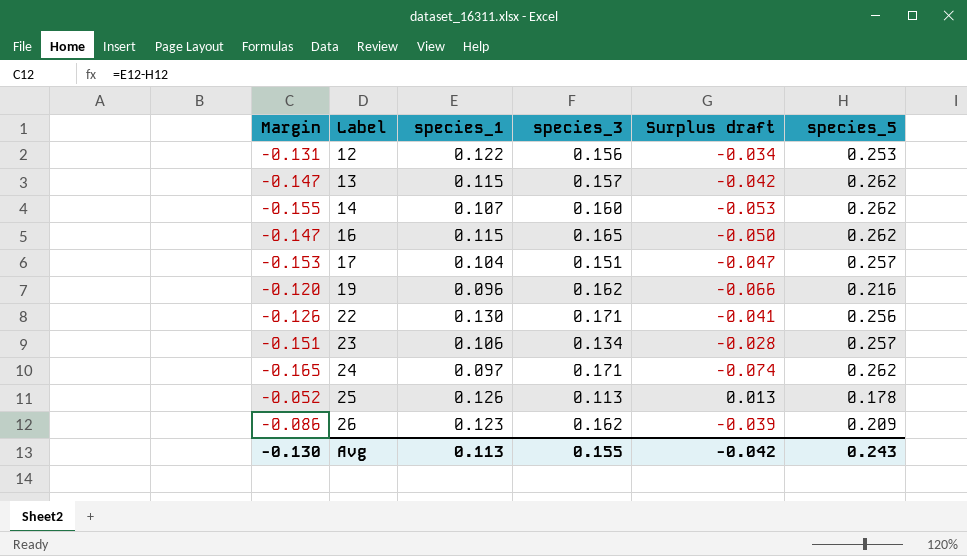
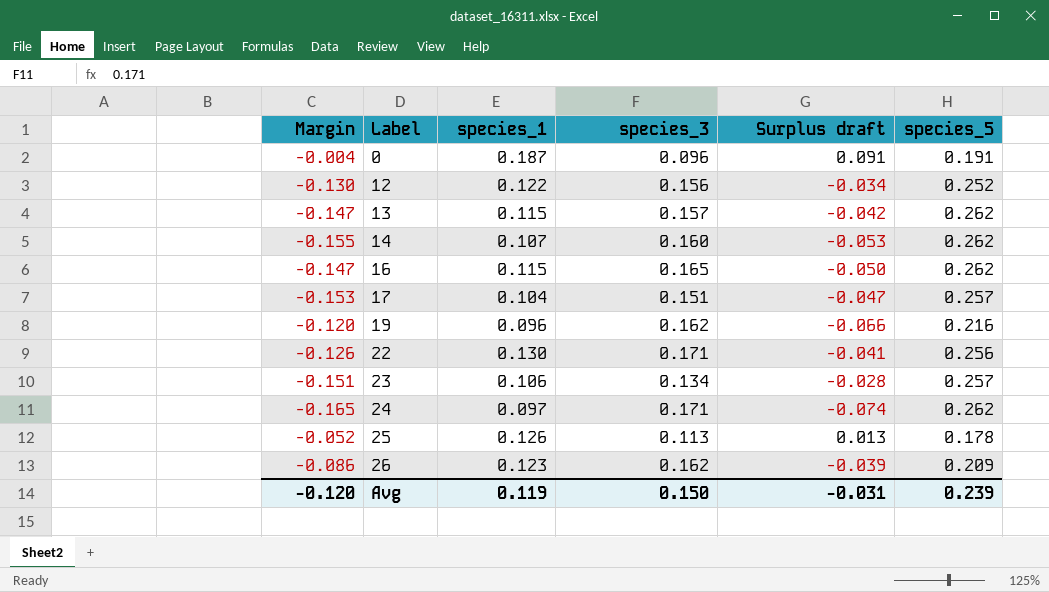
row 0: none -> -0.004 | 0.187 | 0.096 | 0.091 | 0.191
12 | Margin: -0.131 -> -0.130
12 | species_5: 0.253 -> 0.252
Avg | Margin: -0.130 -> -0.120
Avg | species_1: 0.113 -> 0.119
Avg | species_3: 0.155 -> 0.150
Avg | Surplus draft: -0.042 -> -0.031
Avg | species_5: 0.243 -> 0.239

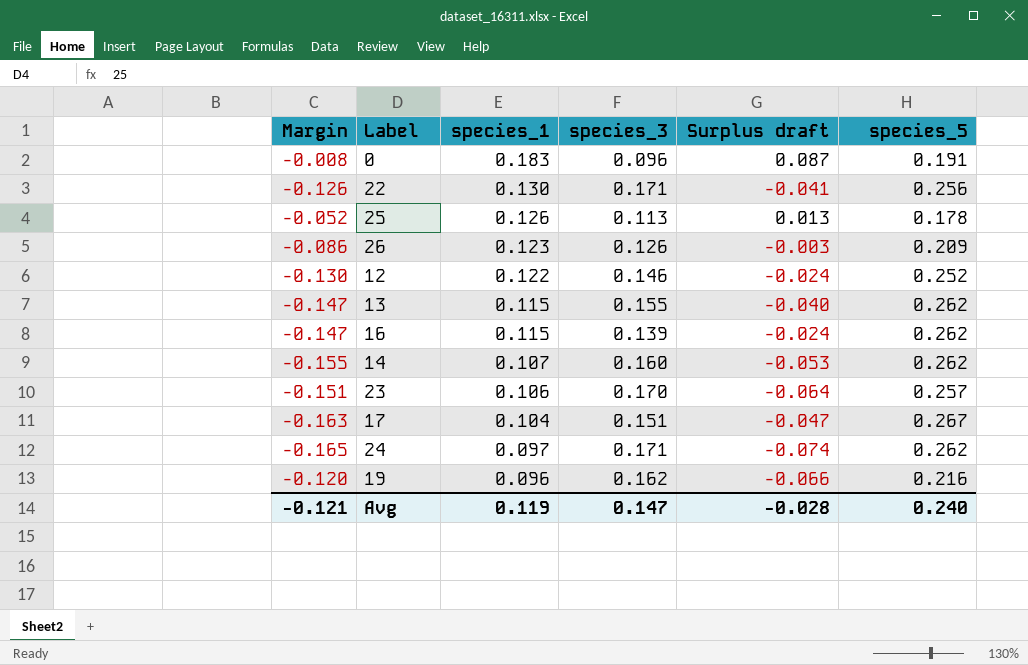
row order: Label ascending -> species_1 descending
0 | Margin: -0.004 -> -0.008
0 | species_1: 0.187 -> 0.183
0 | Surplus draft: 0.091 -> 0.087
26 | species_3: 0.162 -> 0.126
26 | Surplus draft: -0.039 -> -0.003
12 | species_3: 0.156 -> 0.146
12 | Surplus draft: -0.034 -> -0.024
13 | species_3: 0.157 -> 0.155
13 | Surplus draft: -0.042 -> -0.040
16 | species_3: 0.165 -> 0.139
16 | Surplus draft: -0.050 -> -0.024
23 | species_3: 0.134 -> 0.170
23 | Surplus draft: -0.028 -> -0.064
17 | Margin: -0.153 -> -0.163
17 | species_5: 0.257 -> 0.267
Avg | Margin: -0.120 -> -0.121
Avg | species_3: 0.150 -> 0.147
Avg | Surplus draft: -0.031 -> -0.028
Avg | species_5: 0.239 -> 0.240

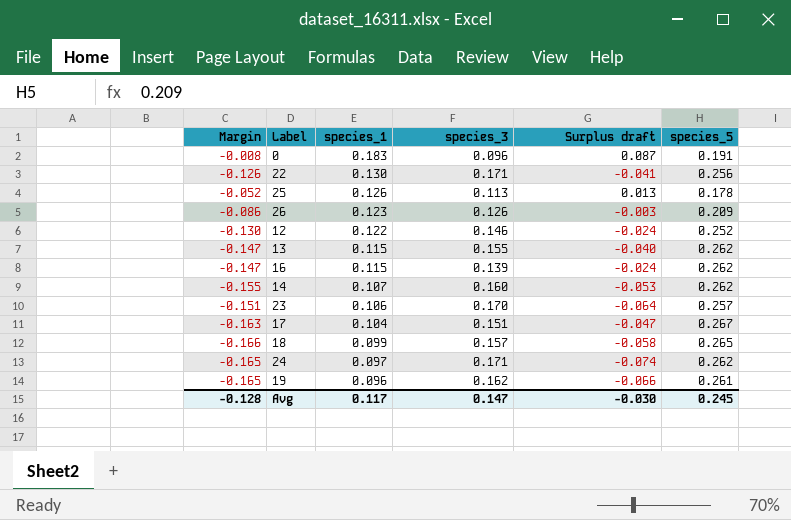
row 18: none -> -0.166 | 0.099 | 0.157 | -0.058 | 0.265
19 | Margin: -0.120 -> -0.165
19 | species_5: 0.216 -> 0.261
Avg | Margin: -0.121 -> -0.128
Avg | species_1: 0.119 -> 0.117
Avg | Surplus draft: -0.028 -> -0.030
Avg | species_5: 0.240 -> 0.245

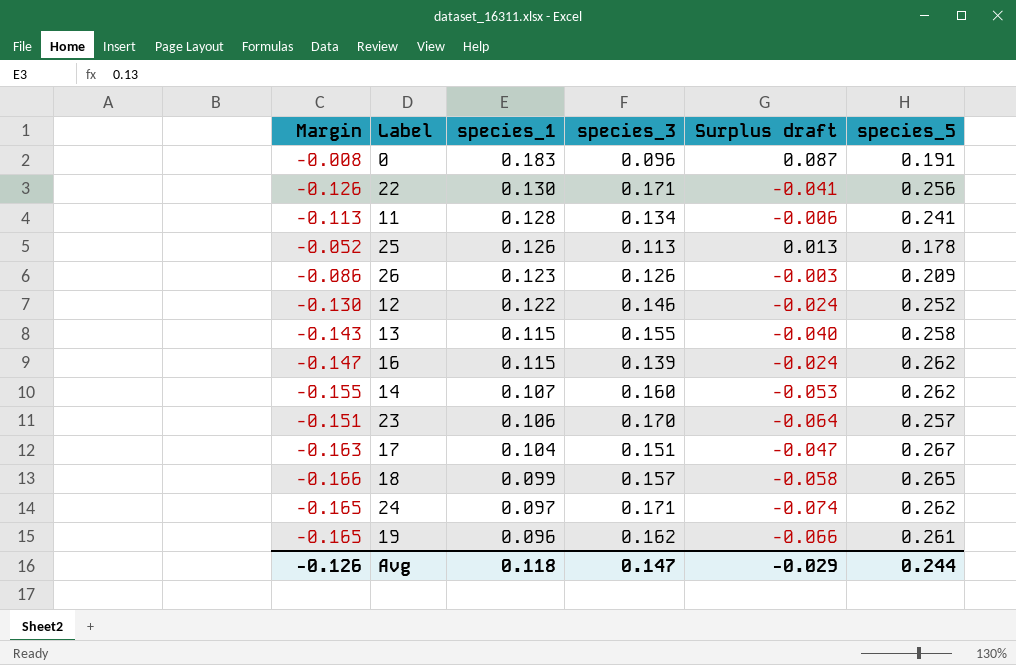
row 11: none -> -0.113 | 0.128 | 0.134 | -0.006 | 0.241
13 | Margin: -0.147 -> -0.143
13 | species_5: 0.262 -> 0.258
Avg | Margin: -0.128 -> -0.126
Avg | species_1: 0.117 -> 0.118
Avg | Surplus draft: -0.030 -> -0.029
Avg | species_5: 0.245 -> 0.244

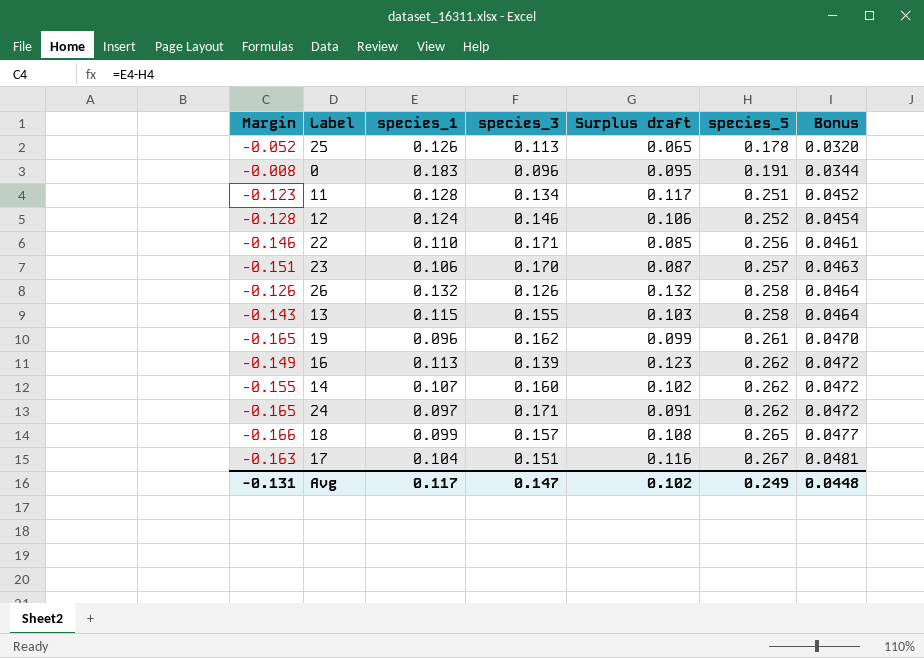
row order: species_1 descending -> species_5 ascending
column Surplus draft | formula: [species_1] - [species_3] -> [species_5] - [species_3]
column Bonus | formula: none -> [species_5] * 0.18
11 | Margin: -0.113 -> -0.123
11 | species_5: 0.241 -> 0.251
12 | Margin: -0.130 -> -0.128
12 | species_1: 0.122 -> 0.124
22 | Margin: -0.126 -> -0.146
22 | species_1: 0.130 -> 0.110
26 | Margin: -0.086 -> -0.126
26 | species_1: 0.123 -> 0.132
26 | species_5: 0.209 -> 0.258
16 | Margin: -0.147 -> -0.149
16 | species_1: 0.115 -> 0.113
Avg | Margin: -0.126 -> -0.131
Avg | species_1: 0.118 -> 0.117
Avg | Surplus draft: -0.029 -> 0.102
Avg | species_5: 0.244 -> 0.249

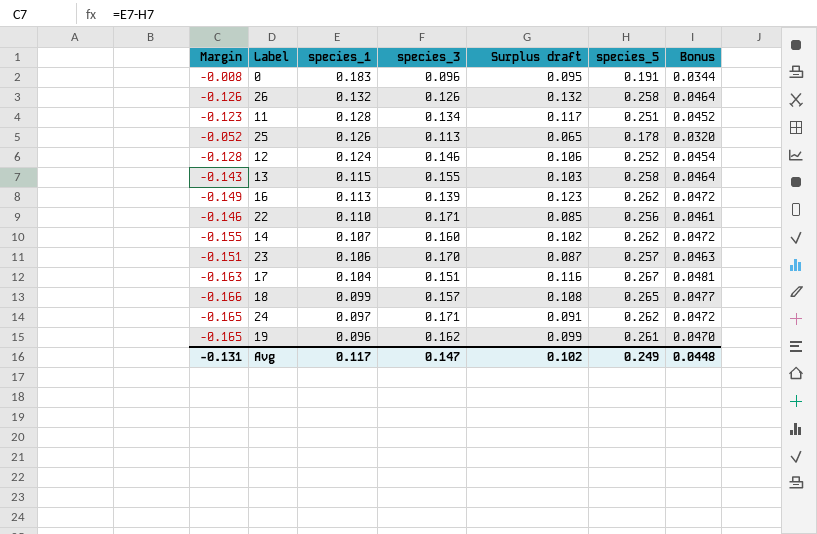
row order: species_5 ascending -> species_1 descending

